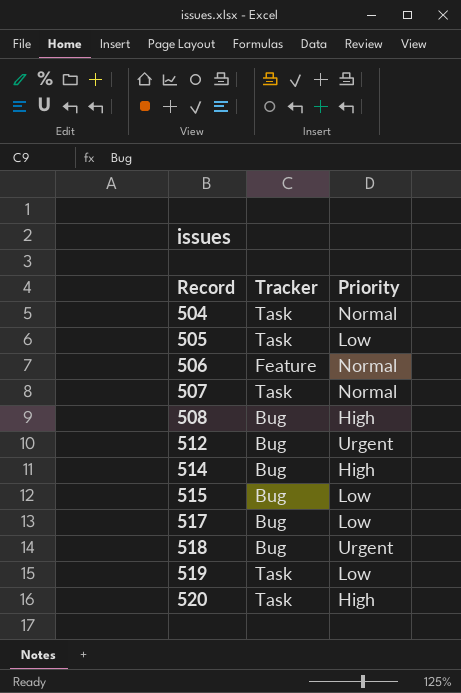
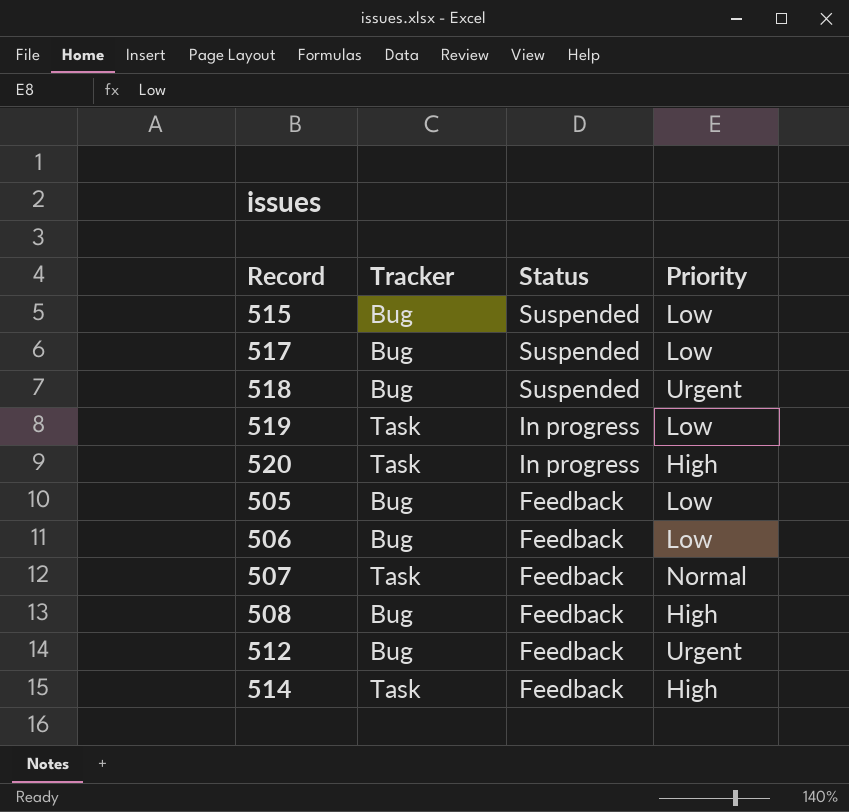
row order: Record ascending -> Status descending
column Status | position: none -> 3
row 504: Task | Normal -> none
505 | Tracker: Task -> Bug
506 | Tracker: Feature -> Bug
506 | Priority: Normal -> Low
514 | Tracker: Bug -> Task

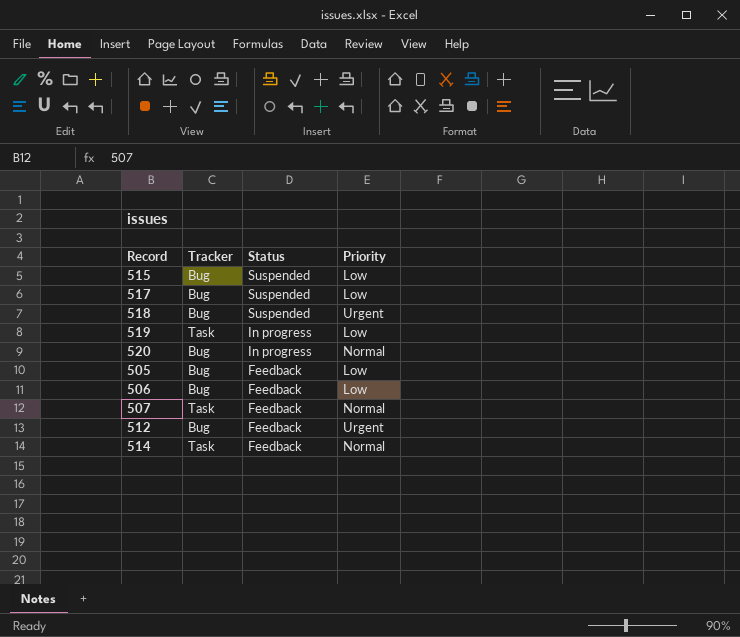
row 508: Bug | Feedback | High -> none
520 | Tracker: Task -> Bug
520 | Priority: High -> Normal
514 | Priority: High -> Normal

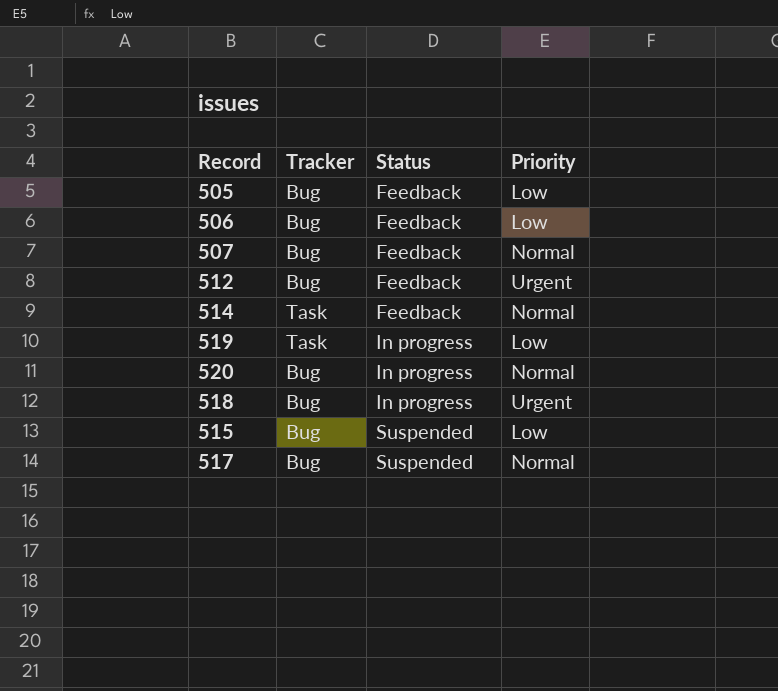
row order: Status descending -> Status ascending
507 | Tracker: Task -> Bug
518 | Status: Suspended -> In progress
517 | Priority: Low -> Normal

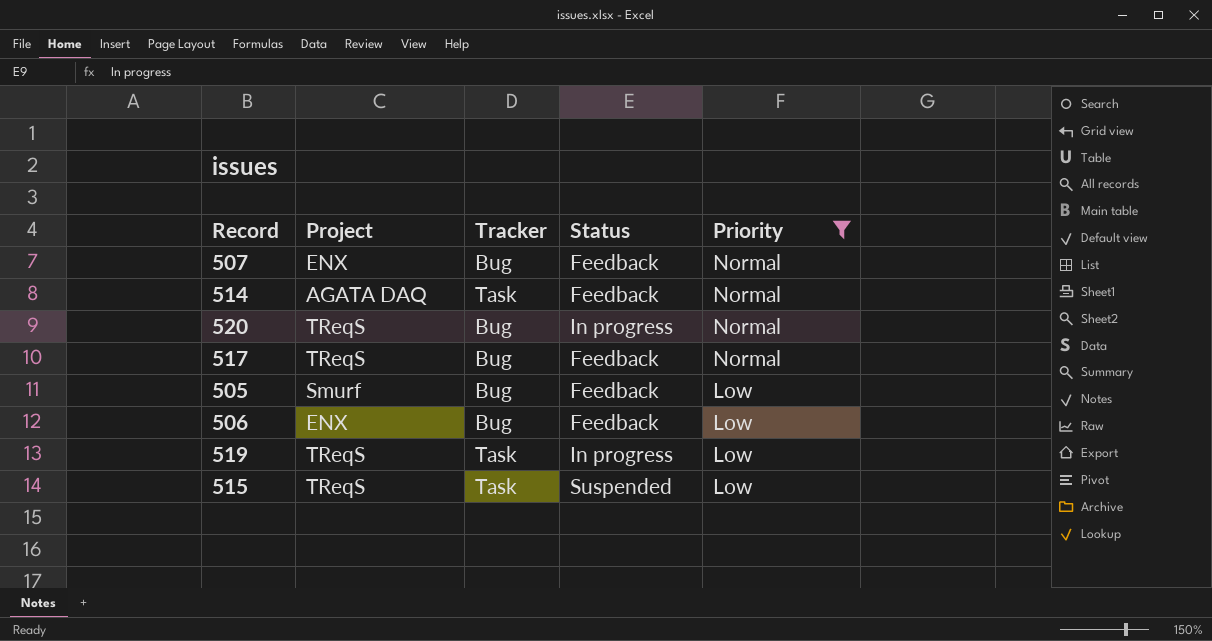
filter: none -> Priority != Urgent
row order: Status ascending -> Priority descending
column Project | position: none -> 2
517 | Status: Suspended -> Feedback
515 | Tracker: Bug -> Task

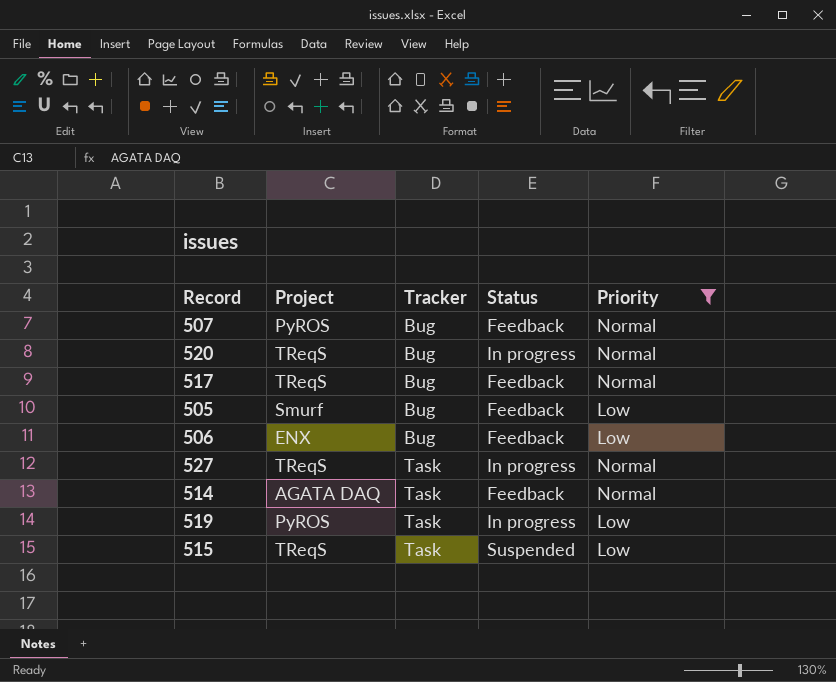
row order: Priority descending -> Tracker ascending
507 | Project: ENX -> PyROS
row 527: none -> TReqS | Task | In progress | Normal
519 | Project: TReqS -> PyROS

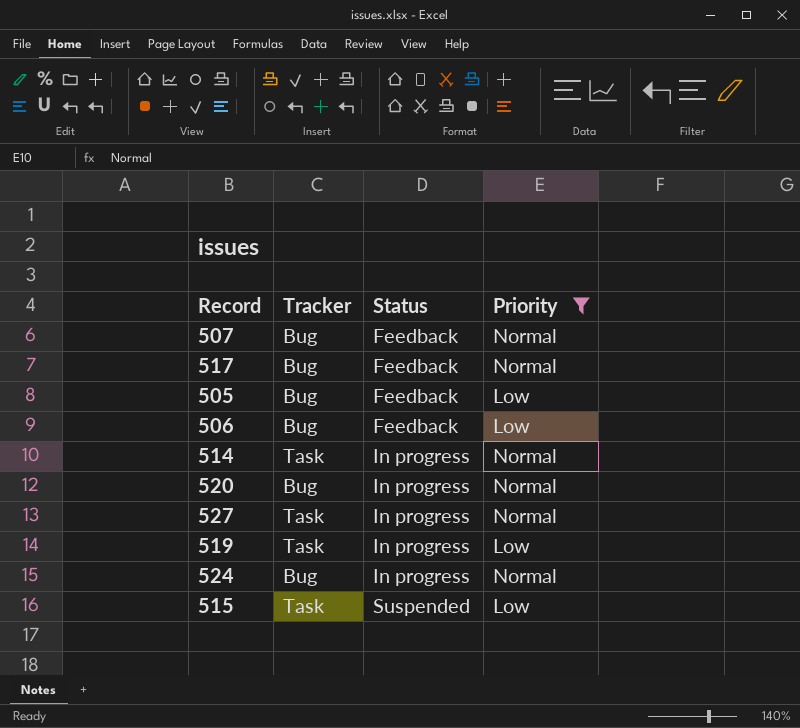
row order: Tracker ascending -> Status ascending
column Project | position: 2 -> none
514 | Status: Feedback -> In progress
row 524: none -> Bug | In progress | Normal

